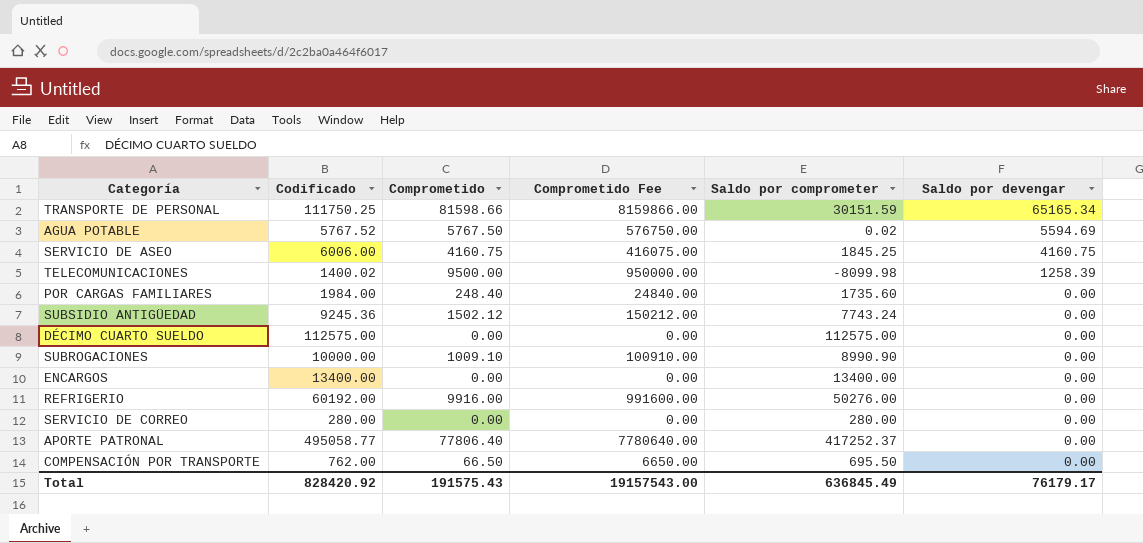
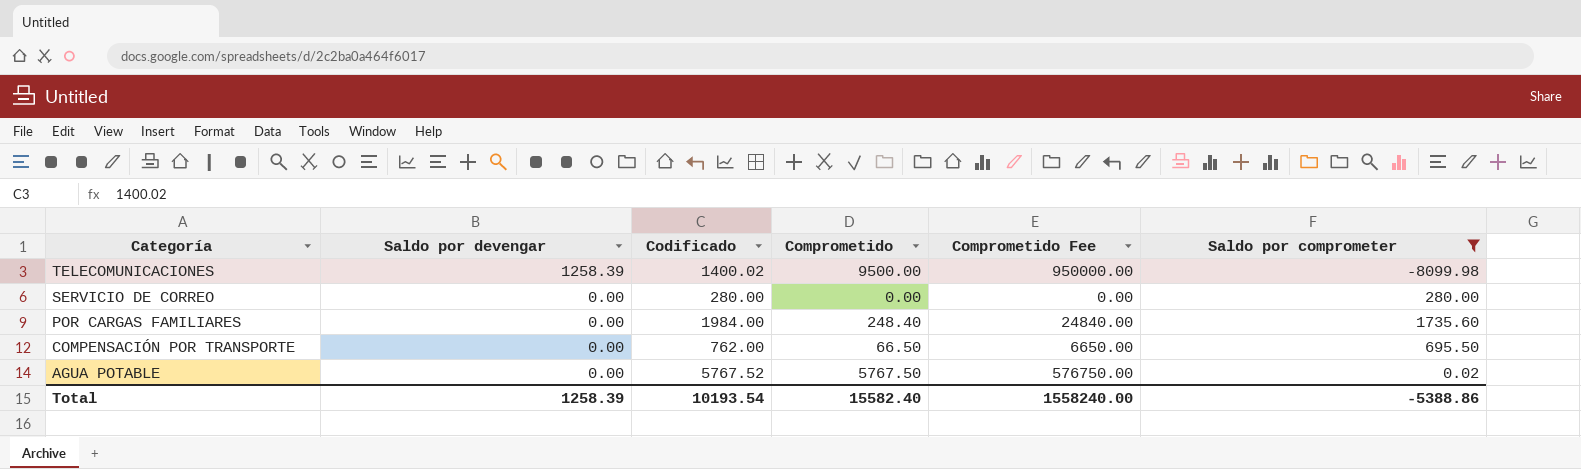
filter: none -> Saldo por comprometer <= 1735.60
row order: Saldo por devengar descending -> Categoría descending
column Saldo por devengar | position: 6 -> 2
AGUA POTABLE | Saldo por devengar: 5594.69 -> 0.00
Total | Saldo por devengar: 76179.17 -> 1258.39
Total | Codificado: 828420.92 -> 10193.54
Total | Comprometido: 191575.43 -> 15582.40
Total | Comprometido Fee: 19157543.00 -> 1558240.00
Total | Saldo por comprometer: 636845.49 -> -5388.86

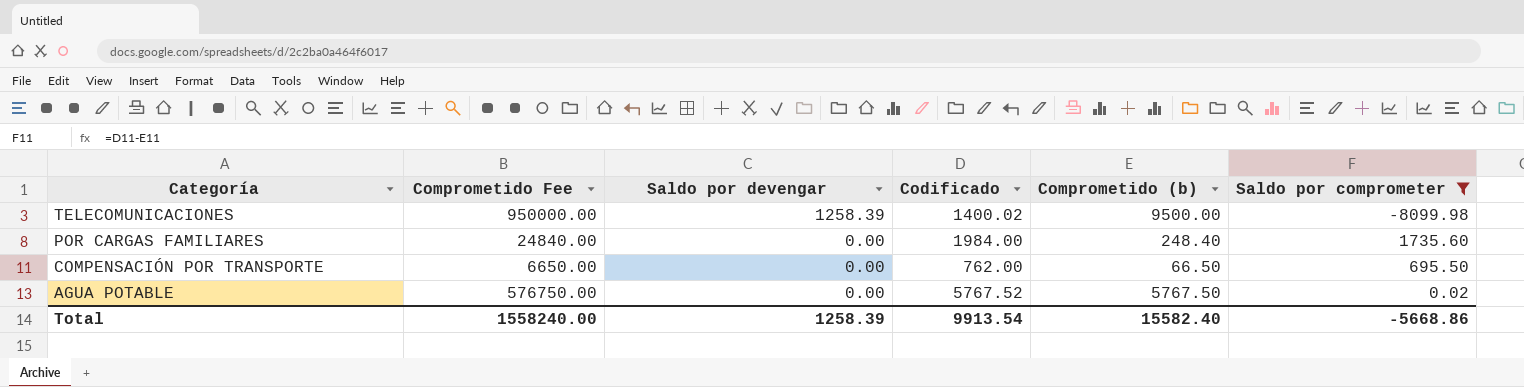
column Comprometido Fee | position: 5 -> 2
column name: Comprometido -> Comprometido (b)
row SERVICIO DE CORREO: 0.00 | 280.00 | 0.00 | 0.00 | 280.00 -> none
Total | Codificado: 10193.54 -> 9913.54
Total | Saldo por comprometer: -5388.86 -> -5668.86

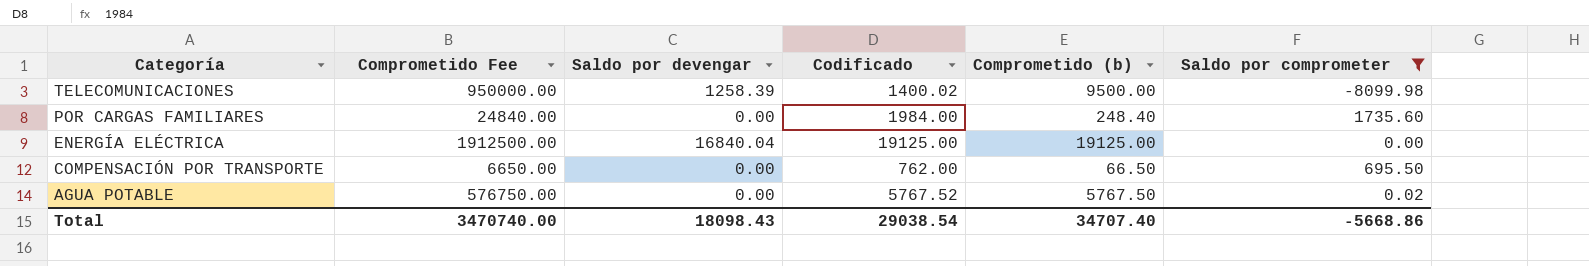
row ENERGÍA ELÉCTRICA: none -> 1912500.00 | 16840.04 | 19125.00 | 19125.00 | 0.00
Total | Comprometido Fee: 1558240.00 -> 3470740.00
Total | Saldo por devengar: 1258.39 -> 18098.43
Total | Codificado: 9913.54 -> 29038.54
Total | Comprometido (b): 15582.40 -> 34707.40

